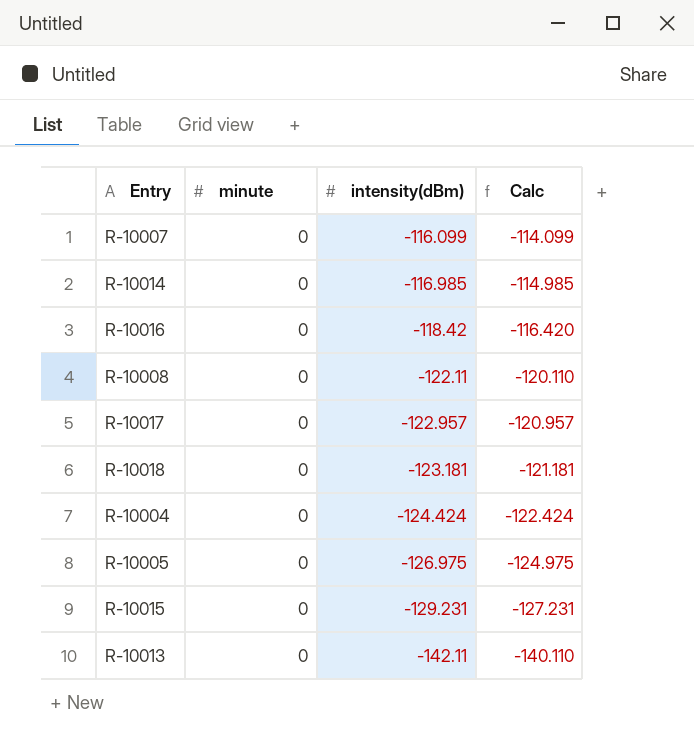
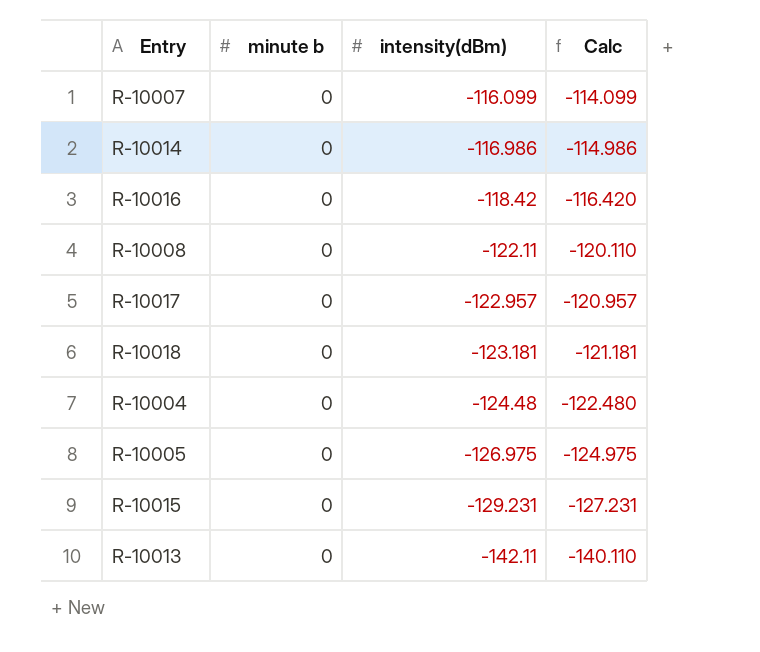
column name: minute -> minute b
R-10014 | intensity(dBm): -116.985 -> -116.986
R-10014 | Calc: -114.985 -> -114.986
R-10004 | intensity(dBm): -124.424 -> -124.48
R-10004 | Calc: -122.424 -> -122.480

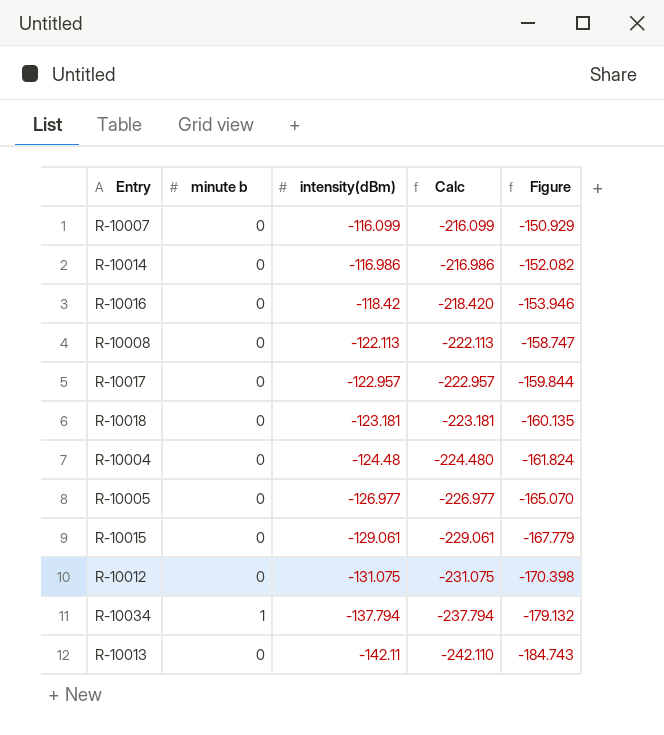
column Calc | formula: [intensity(dBm)] + 2 -> [intensity(dBm)] - 100
column Figure | formula: none -> [intensity(dBm)] * 1.3
R-10008 | intensity(dBm): -122.11 -> -122.113
R-10005 | intensity(dBm): -126.975 -> -126.977
R-10015 | intensity(dBm): -129.231 -> -129.061
row R-10012: none -> 0 | -131.075 | -231.075 | -170.398
row R-10034: none -> 1 | -137.794 | -237.794 | -179.132

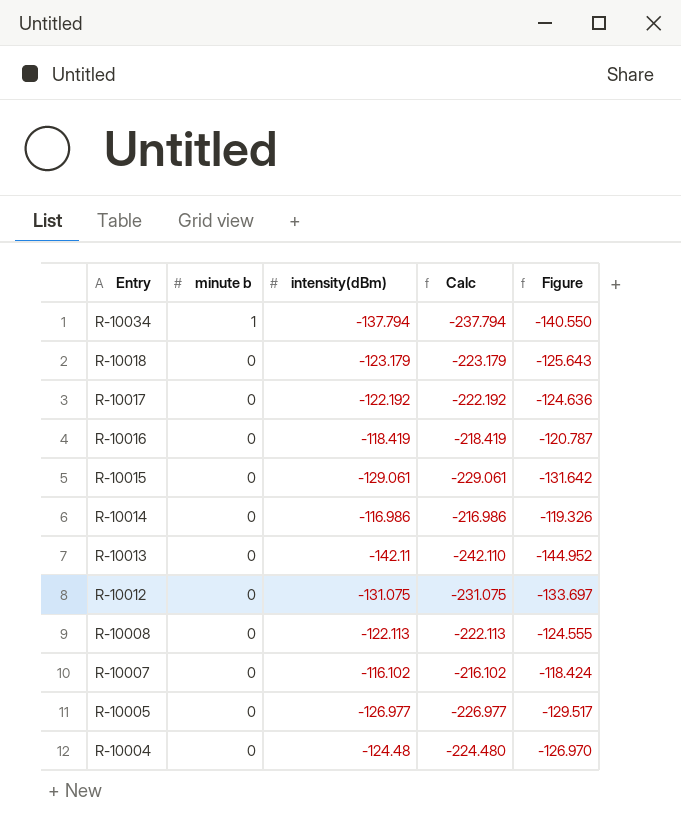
row order: intensity(dBm) descending -> Entry descending
column Figure | formula: [intensity(dBm)] * 1.3 -> [intensity(dBm)] * 1.02
R-10018 | intensity(dBm): -123.181 -> -123.179
R-10018 | Calc: -223.181 -> -223.179
R-10017 | intensity(dBm): -122.957 -> -122.192
R-10017 | Calc: -222.957 -> -222.192
R-10016 | intensity(dBm): -118.42 -> -118.419
R-10016 | Calc: -218.420 -> -218.419
R-10007 | intensity(dBm): -116.099 -> -116.102
R-10007 | Calc: -216.099 -> -216.102

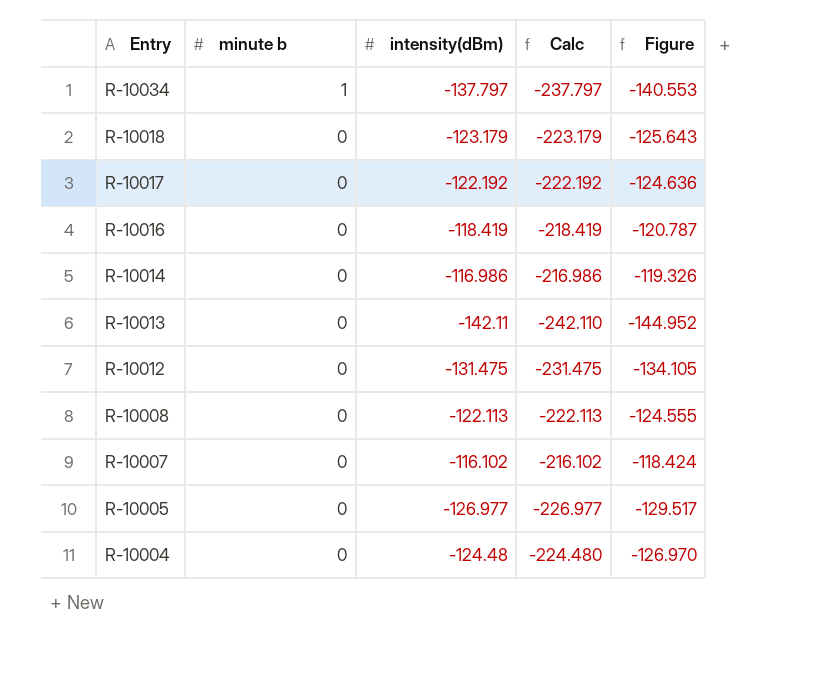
row R-10015: 0 | -129.061 | -229.061 | -131.642 -> none
R-10034 | intensity(dBm): -137.794 -> -137.797
R-10034 | Calc: -237.794 -> -237.797
R-10034 | Figure: -140.550 -> -140.553
R-10012 | intensity(dBm): -131.075 -> -131.475
R-10012 | Calc: -231.075 -> -231.475
R-10012 | Figure: -133.697 -> -134.105

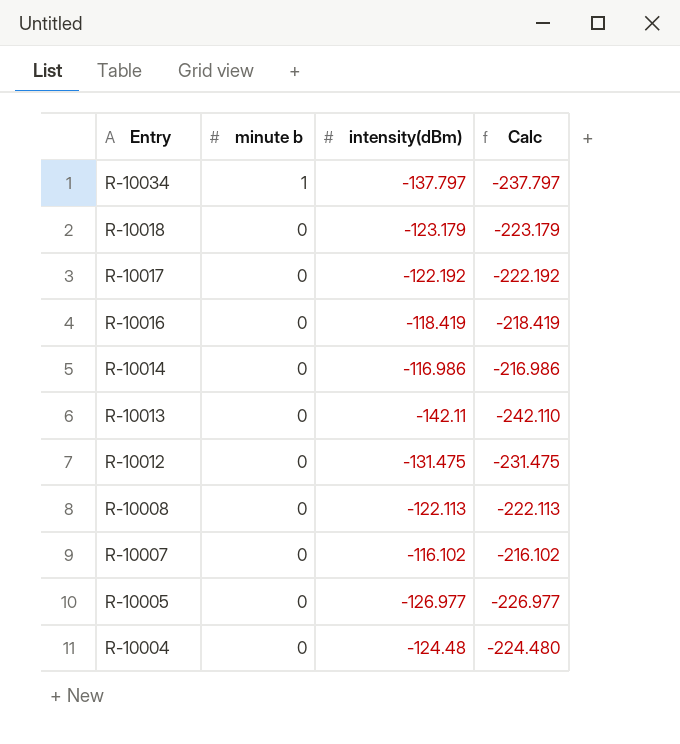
column Figure | formula: [intensity(dBm)] * 1.02 -> none

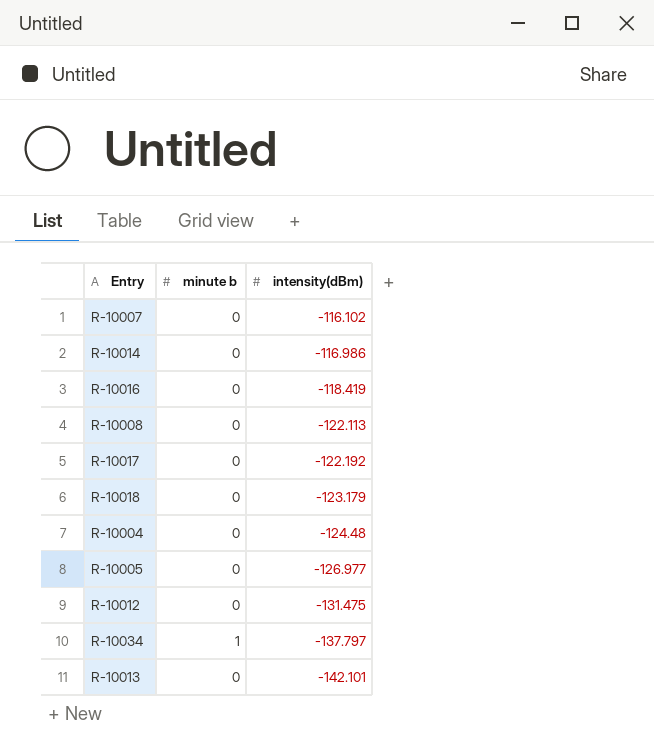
row order: Entry descending -> intensity(dBm) descending
column Calc | formula: [intensity(dBm)] - 100 -> none
R-10013 | intensity(dBm): -142.11 -> -142.101

